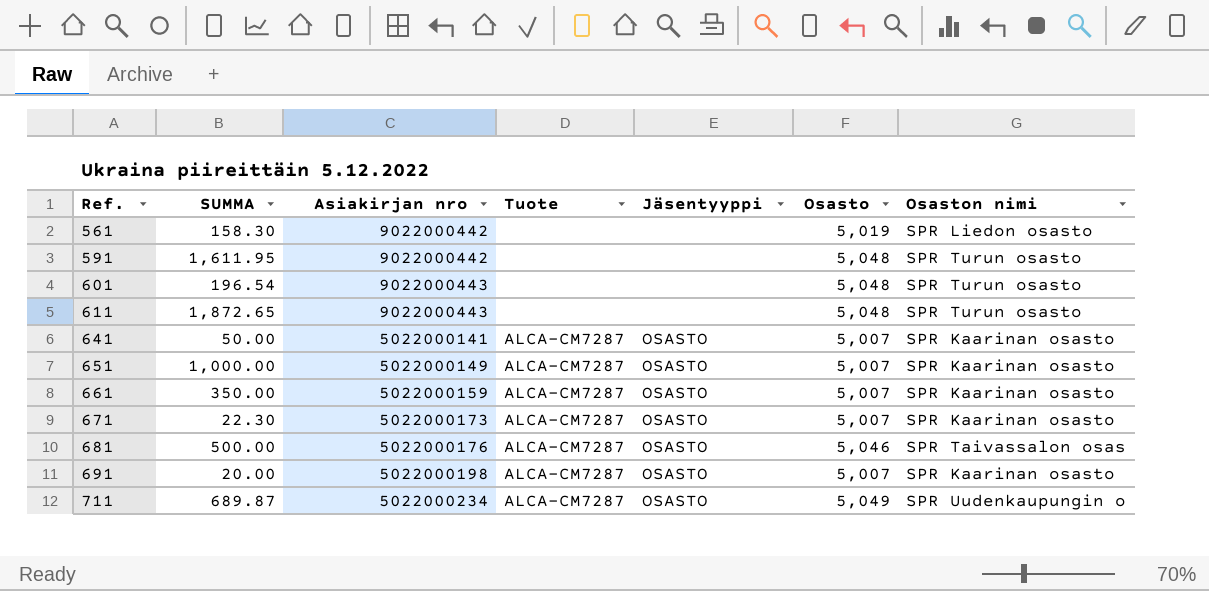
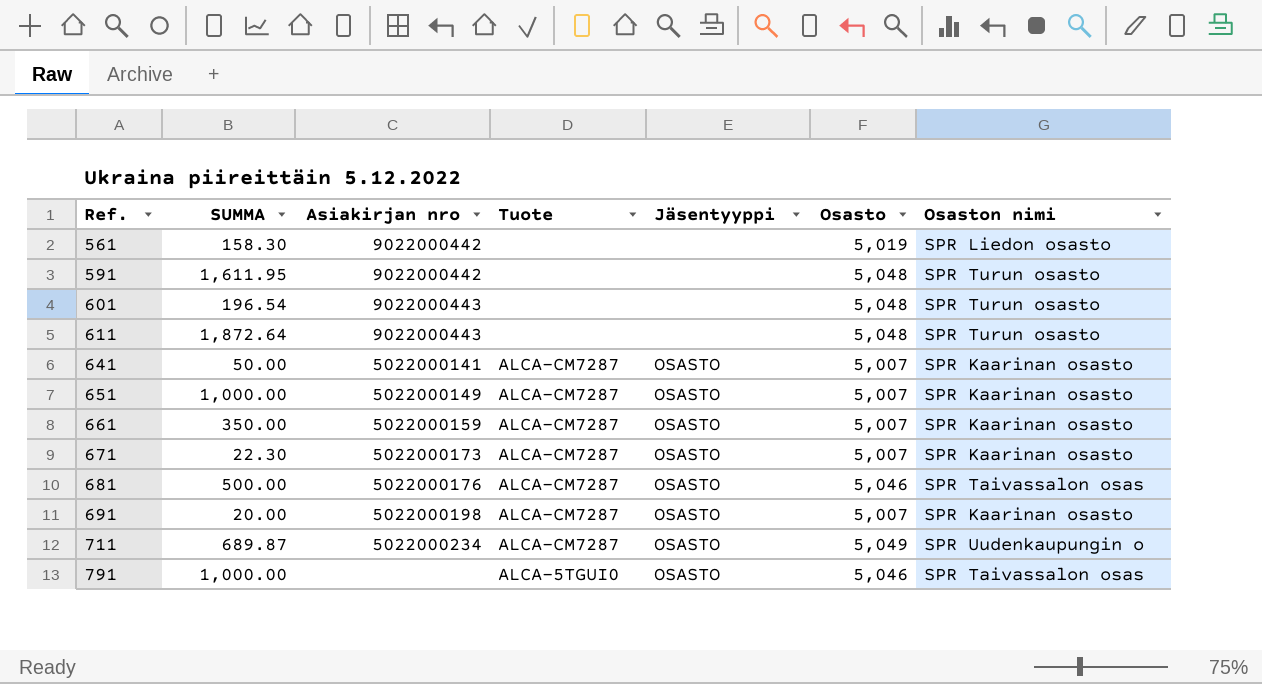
611 | SUMMA: 1,872.65 -> 1,872.64
row 791: none -> 1,000.00 | none | ALCA-5TGUI0 | OSASTO | 5,046 | SPR Taivassalon osas

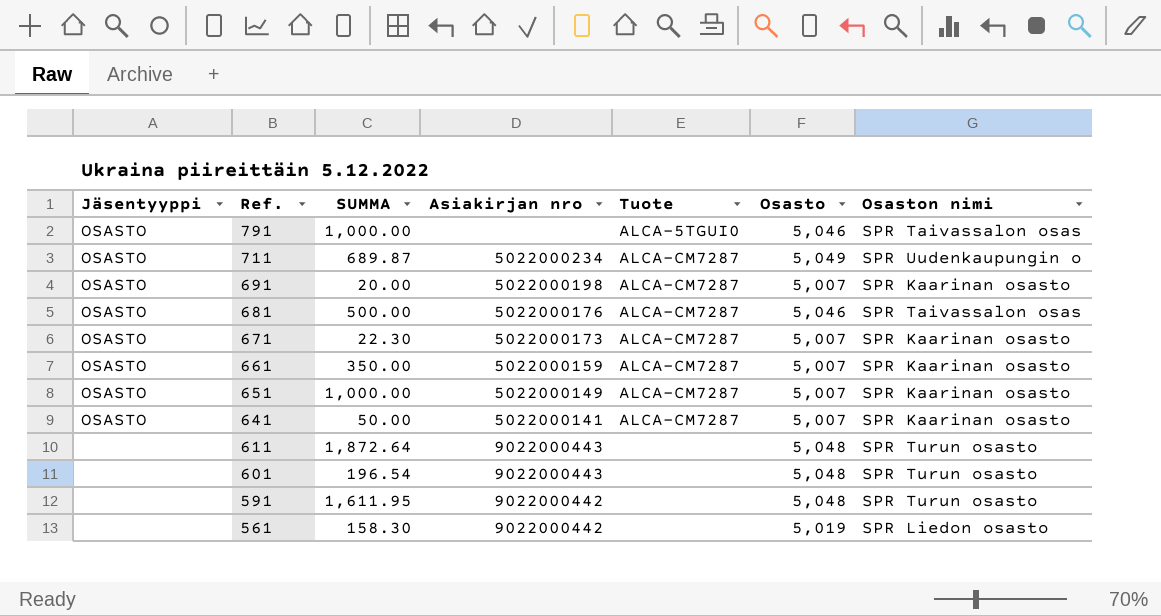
row order: Ref. ascending -> Ref. descending
column Jäsentyyppi | position: 5 -> 1

